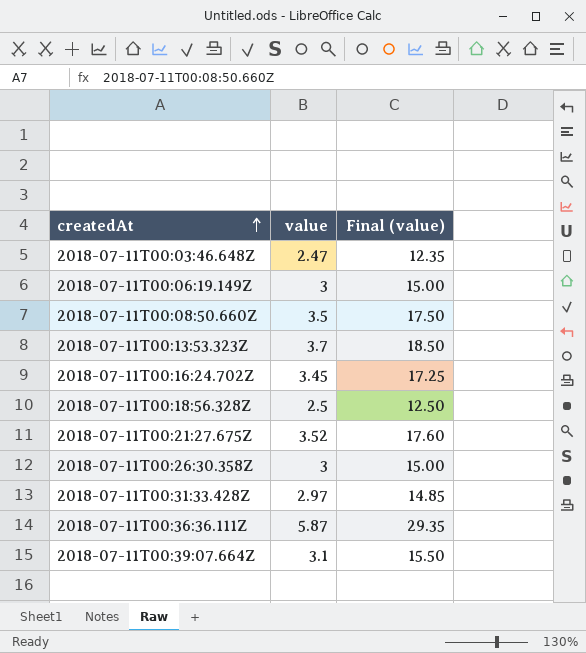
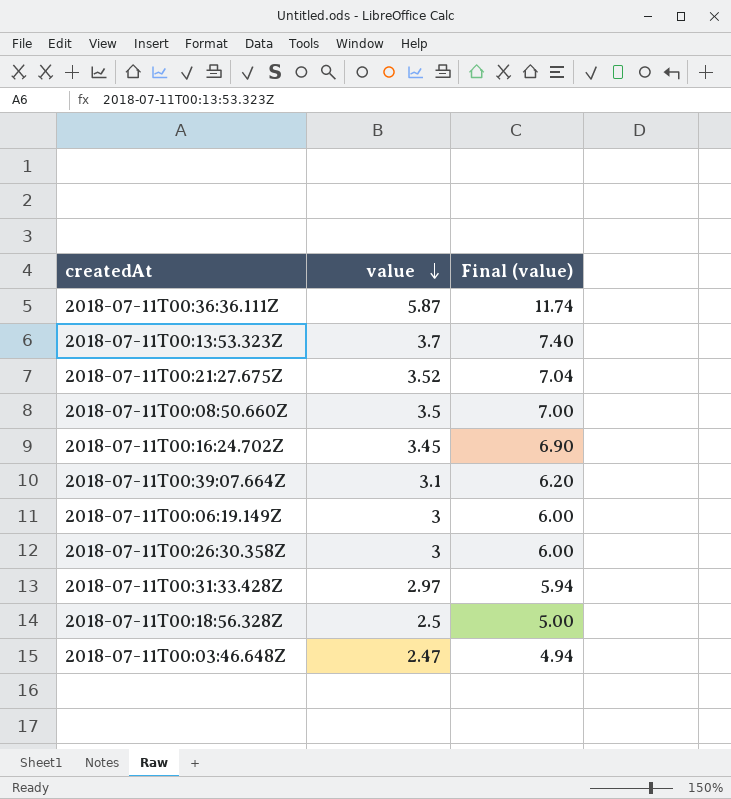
row order: createdAt ascending -> value descending
column Final (value) | formula: [value] * 5 -> [value] * 2

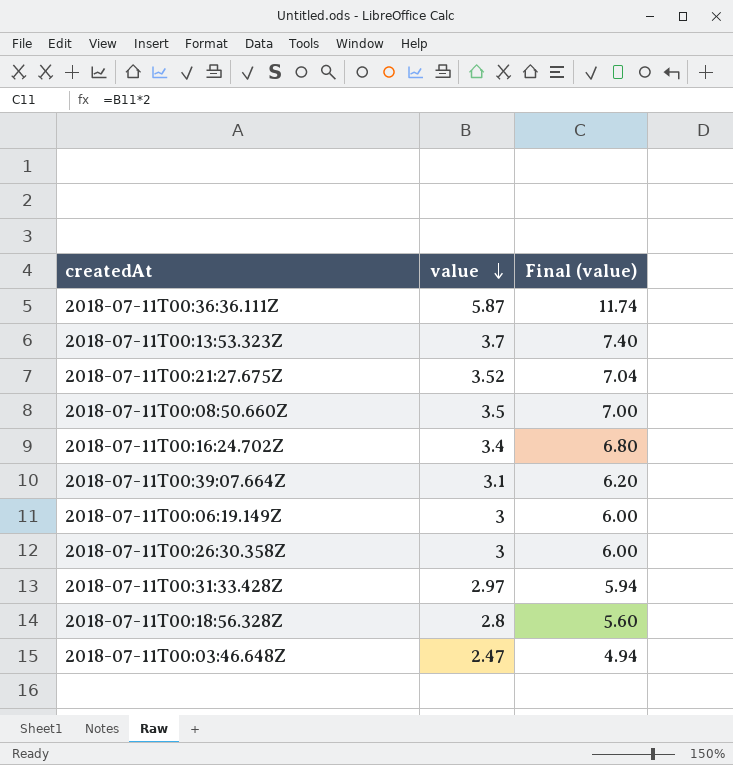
2018-07-11T00:16:24.702Z | value: 3.45 -> 3.4
2018-07-11T00:16:24.702Z | Final (value): 6.90 -> 6.80
2018-07-11T00:18:56.328Z | value: 2.5 -> 2.8
2018-07-11T00:18:56.328Z | Final (value): 5.00 -> 5.60

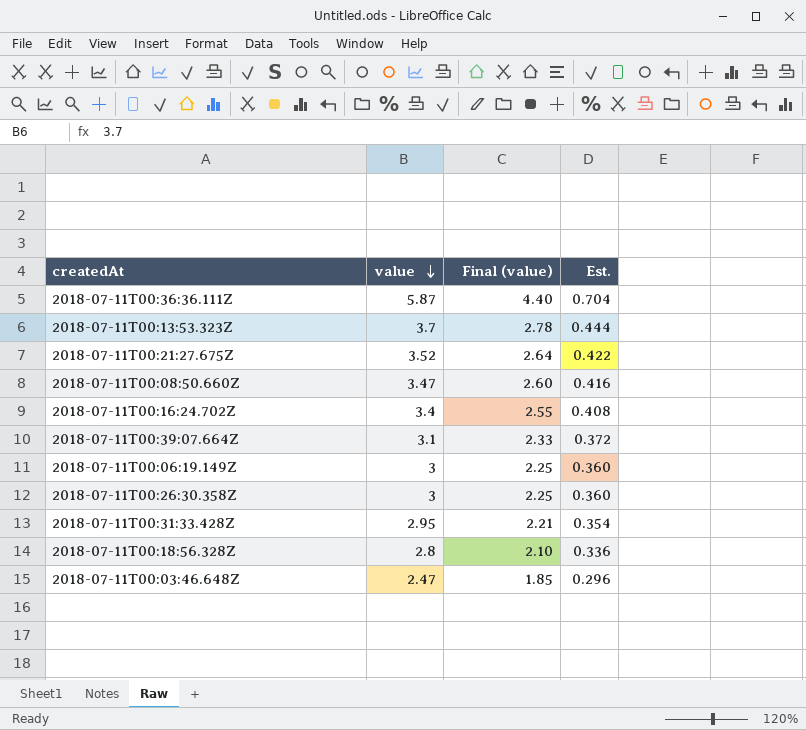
column Final (value) | formula: [value] * 2 -> [value] * 0.75
column Est. | formula: none -> [value] * 0.12
2018-07-11T00:08:50.660Z | value: 3.5 -> 3.47
2018-07-11T00:31:33.428Z | value: 2.97 -> 2.95

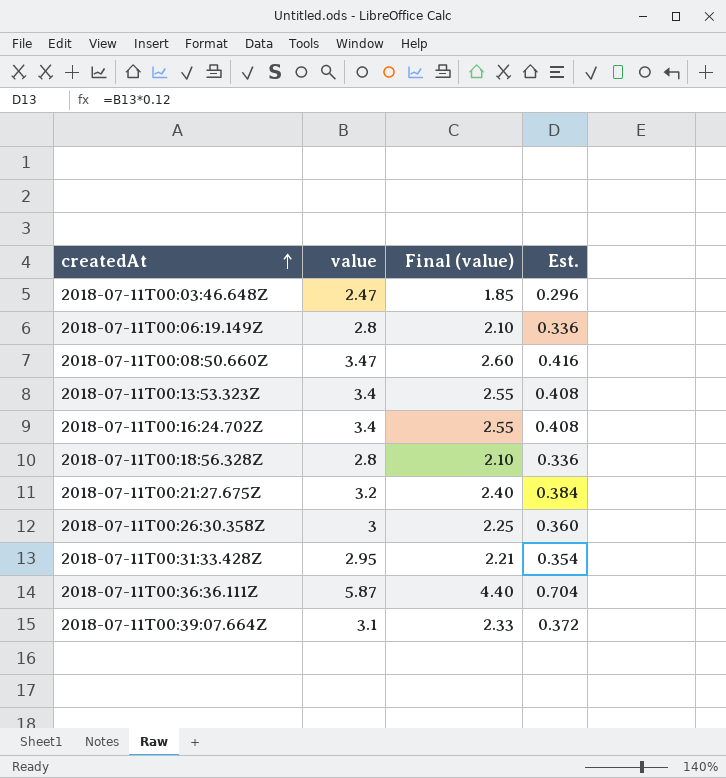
row order: value descending -> createdAt ascending
2018-07-11T00:06:19.149Z | value: 3 -> 2.8
2018-07-11T00:06:19.149Z | Final (value): 2.25 -> 2.10
2018-07-11T00:06:19.149Z | Est.: 0.360 -> 0.336
2018-07-11T00:13:53.323Z | value: 3.7 -> 3.4
2018-07-11T00:13:53.323Z | Final (value): 2.78 -> 2.55
2018-07-11T00:13:53.323Z | Est.: 0.444 -> 0.408
2018-07-11T00:21:27.675Z | value: 3.52 -> 3.2
2018-07-11T00:21:27.675Z | Final (value): 2.64 -> 2.40
2018-07-11T00:21:27.675Z | Est.: 0.422 -> 0.384

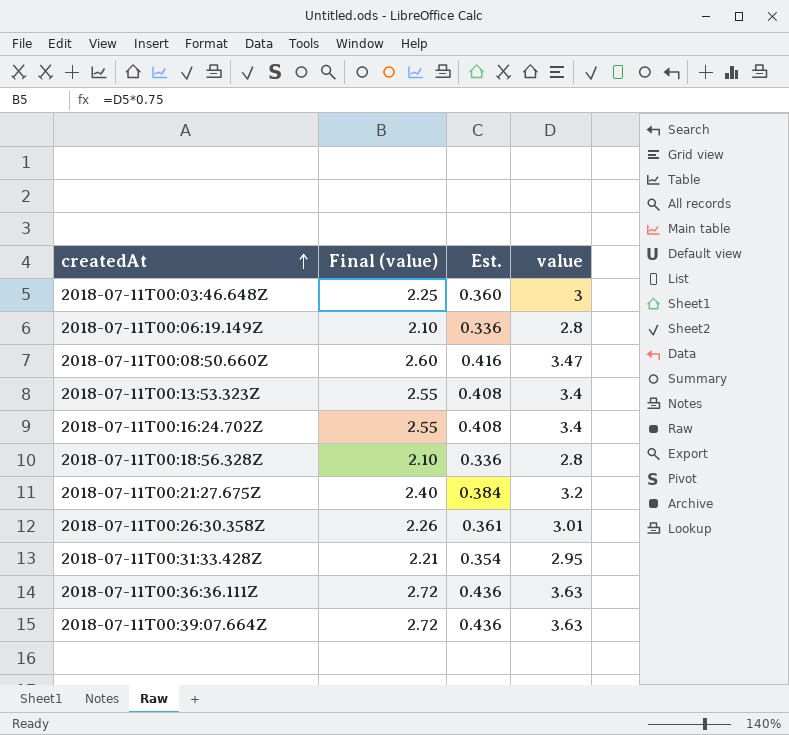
column value | position: 2 -> 4
2018-07-11T00:03:46.648Z | Final (value): 1.85 -> 2.25
2018-07-11T00:03:46.648Z | Est.: 0.296 -> 0.360
2018-07-11T00:03:46.648Z | value: 2.47 -> 3
2018-07-11T00:26:30.358Z | Final (value): 2.25 -> 2.26
2018-07-11T00:26:30.358Z | Est.: 0.360 -> 0.361
2018-07-11T00:26:30.358Z | value: 3 -> 3.01
2018-07-11T00:36:36.111Z | Final (value): 4.40 -> 2.72
2018-07-11T00:36:36.111Z | Est.: 0.704 -> 0.436
2018-07-11T00:36:36.111Z | value: 5.87 -> 3.63
2018-07-11T00:39:07.664Z | Final (value): 2.33 -> 2.72
2018-07-11T00:39:07.664Z | Est.: 0.372 -> 0.436
2018-07-11T00:39:07.664Z | value: 3.1 -> 3.63

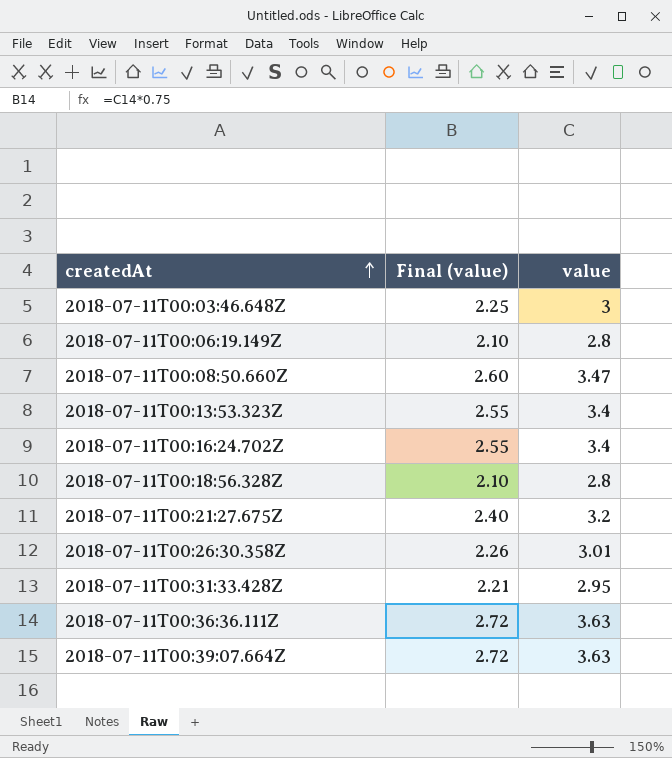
column Est. | formula: [value] * 0.12 -> none

